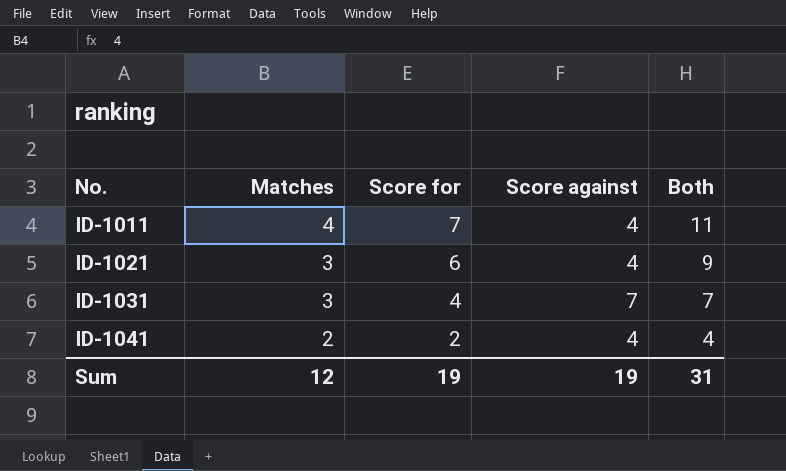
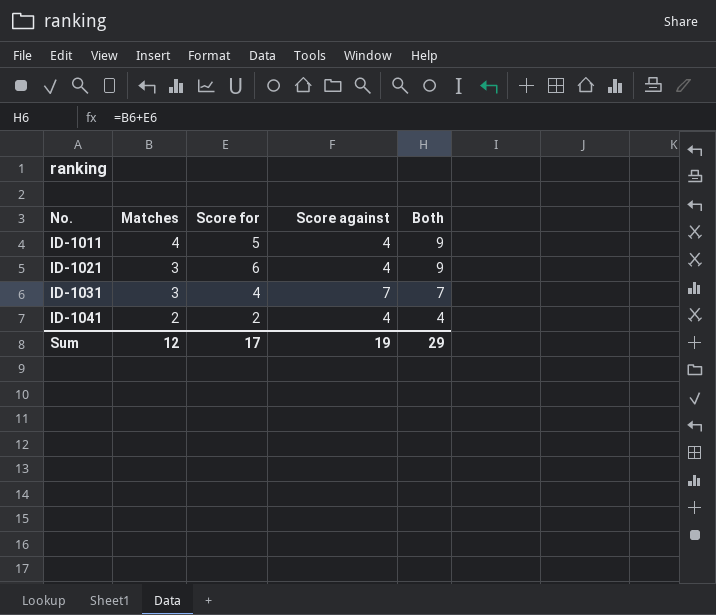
ID-1011 | Score for: 7 -> 5
ID-1011 | Both: 11 -> 9
Sum | Score for: 19 -> 17
Sum | Both: 31 -> 29

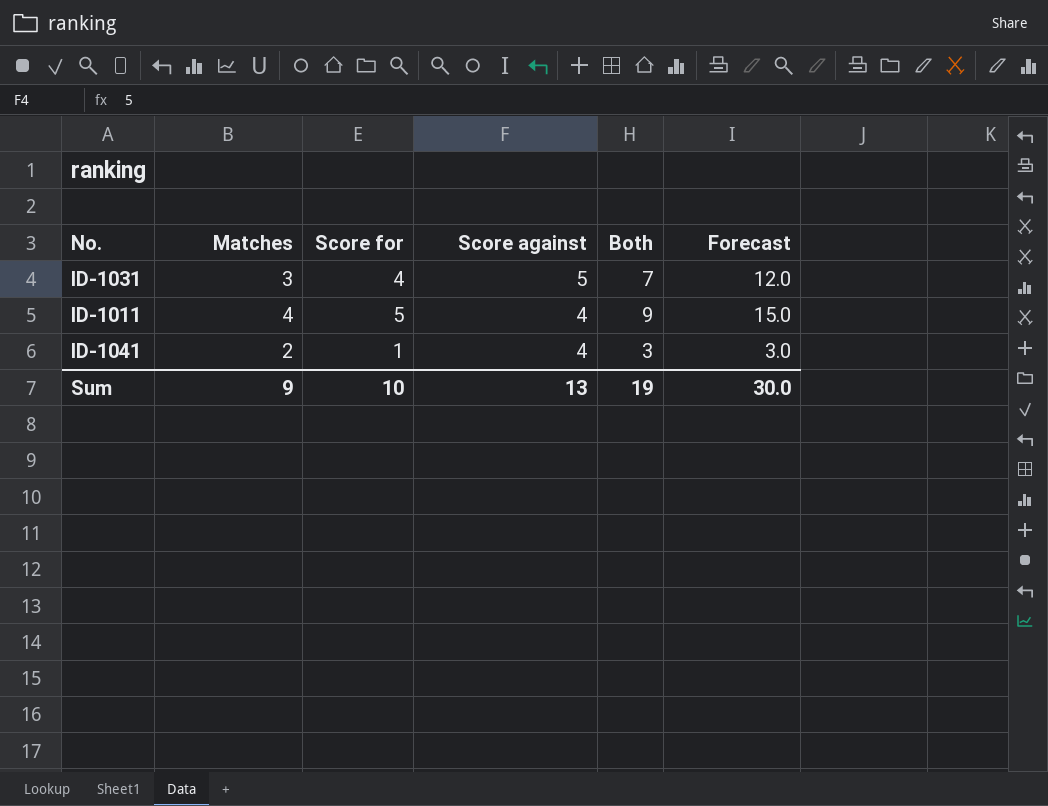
row order: No. ascending -> Score against descending
column Forecast | formula: none -> [Score for] * 3
row ID-1021: 3 | 6 | 4 | 9 -> none
ID-1031 | Score against: 7 -> 5
ID-1041 | Score for: 2 -> 1
ID-1041 | Both: 4 -> 3
Sum | Matches: 12 -> 9
Sum | Score for: 17 -> 10
Sum | Score against: 19 -> 13
Sum | Both: 29 -> 19

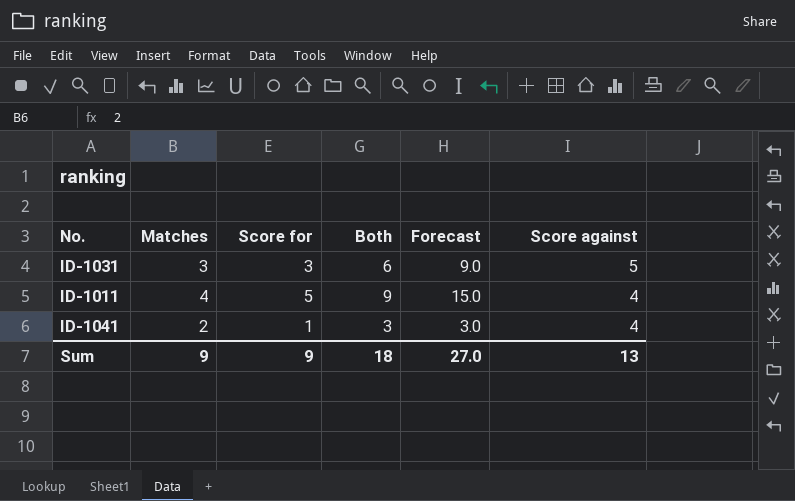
column Score against | position: 4 -> 6
ID-1031 | Score for: 4 -> 3
ID-1031 | Both: 7 -> 6
ID-1031 | Forecast: 12.0 -> 9.0
Sum | Score for: 10 -> 9
Sum | Both: 19 -> 18
Sum | Forecast: 30.0 -> 27.0

